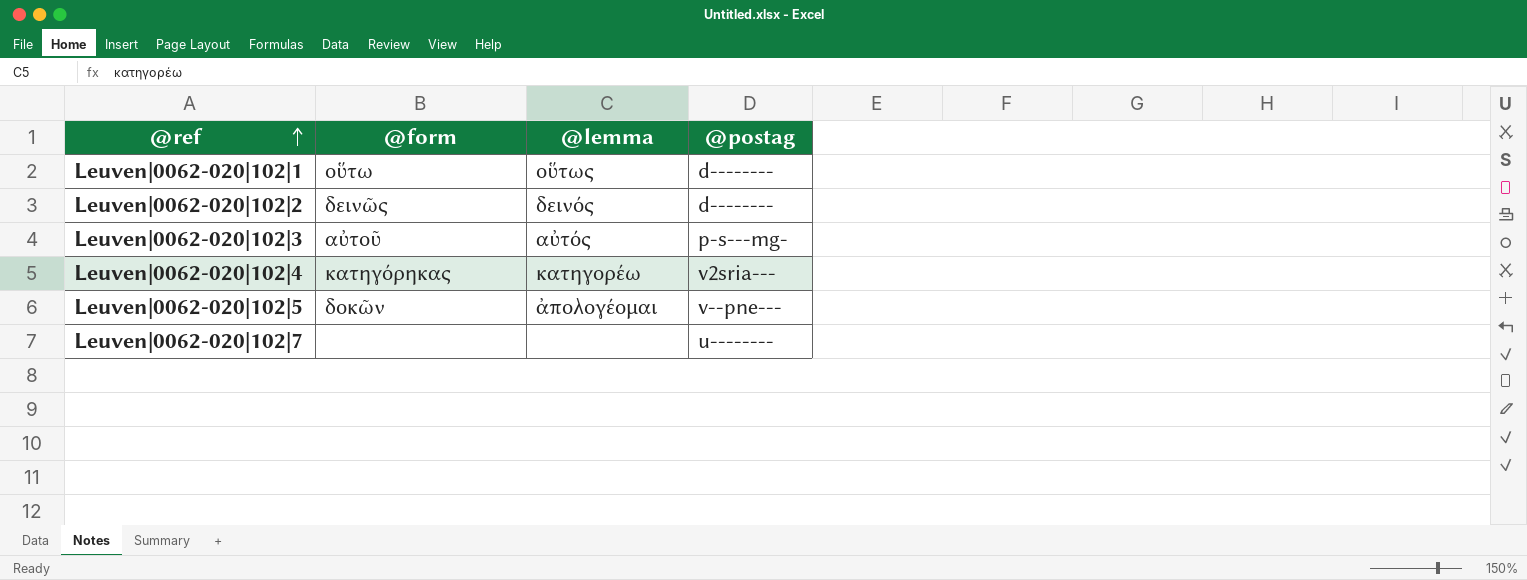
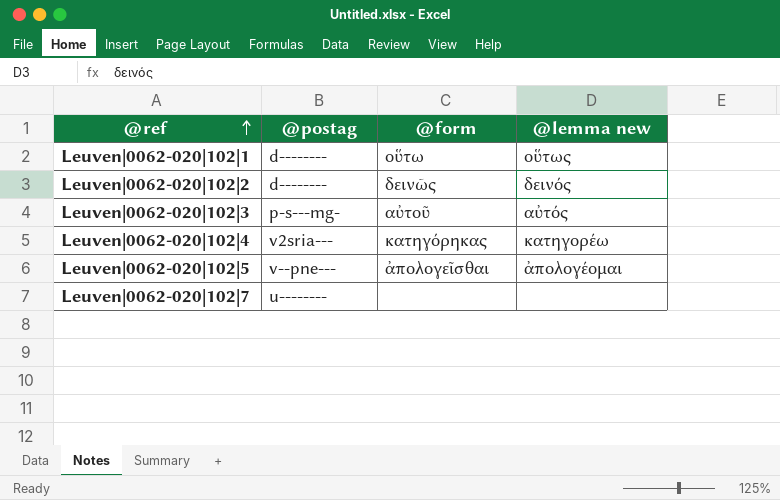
column @postag | position: 4 -> 2
column name: @lemma -> @lemma new
Leuven|0062-020|102|5 | @form: δοκῶν -> ἀπολογεῖσθαι

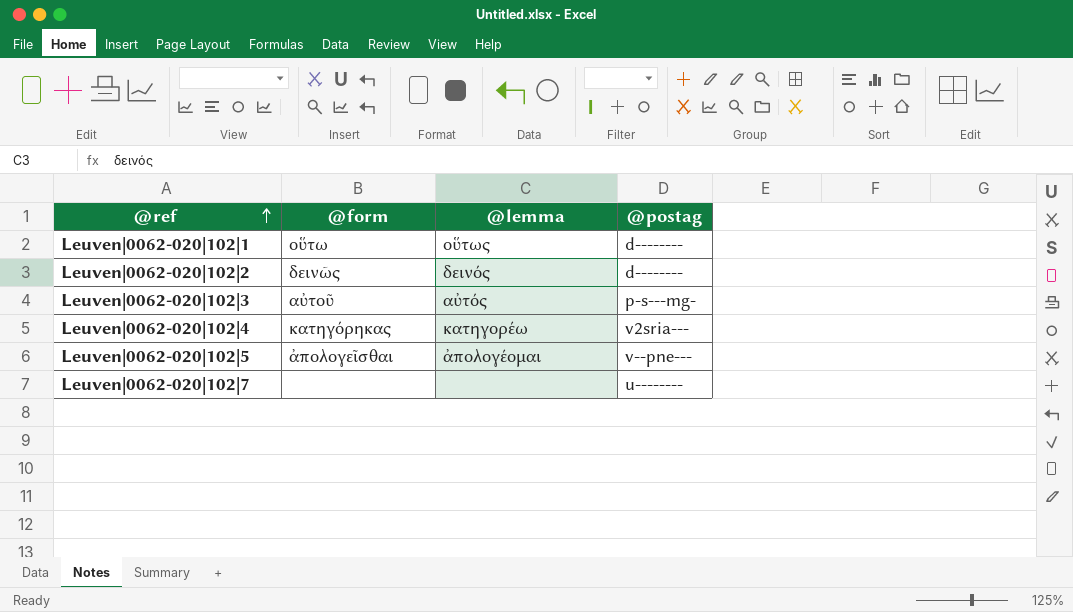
column name: @lemma new -> @lemma
column @postag | position: 2 -> 4

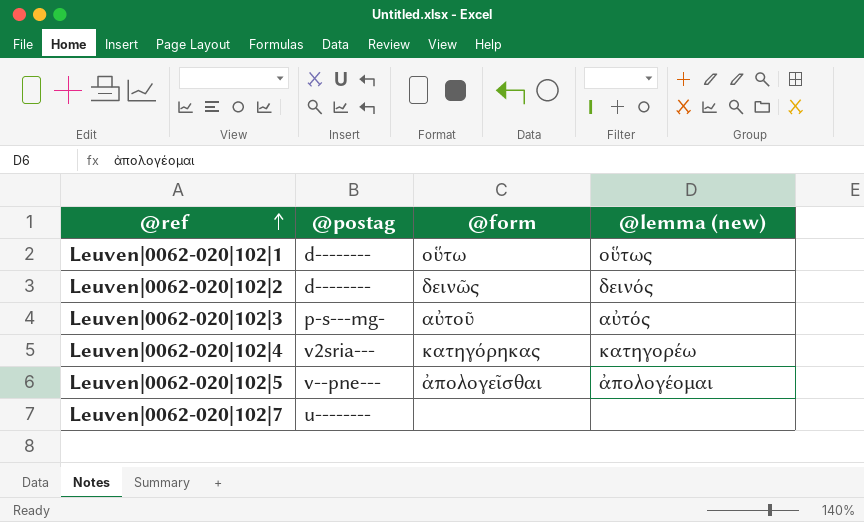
column @postag | position: 4 -> 2
column name: @lemma -> @lemma (new)

